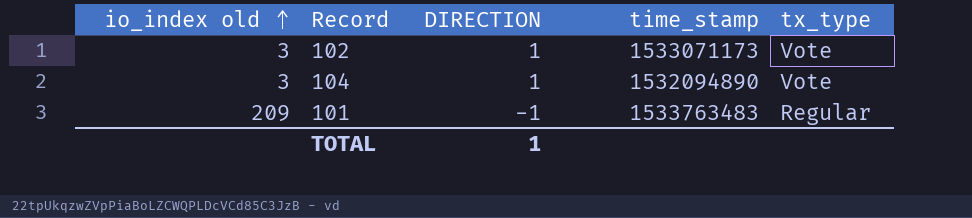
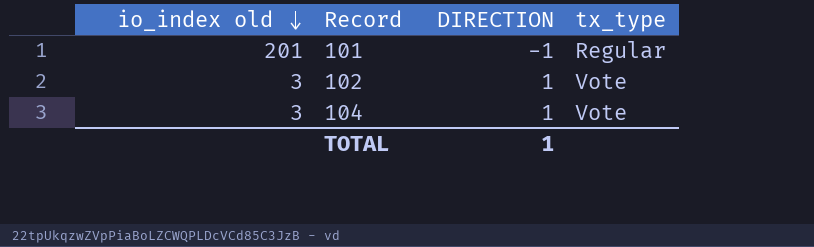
row order: io_index old ascending -> io_index old descending
column time_stamp | position: 4 -> none
101 | io_index old: 209 -> 201

